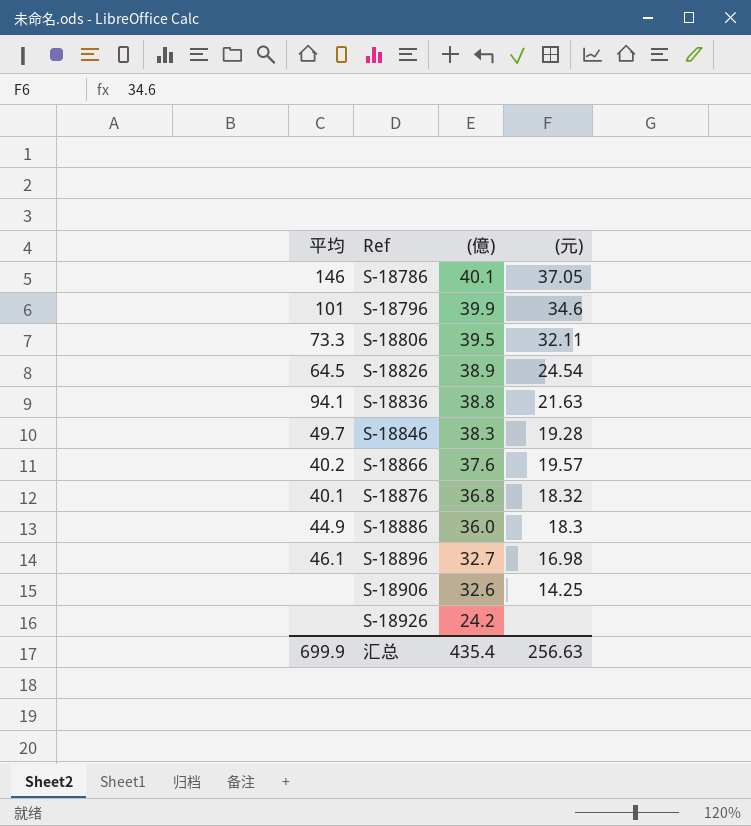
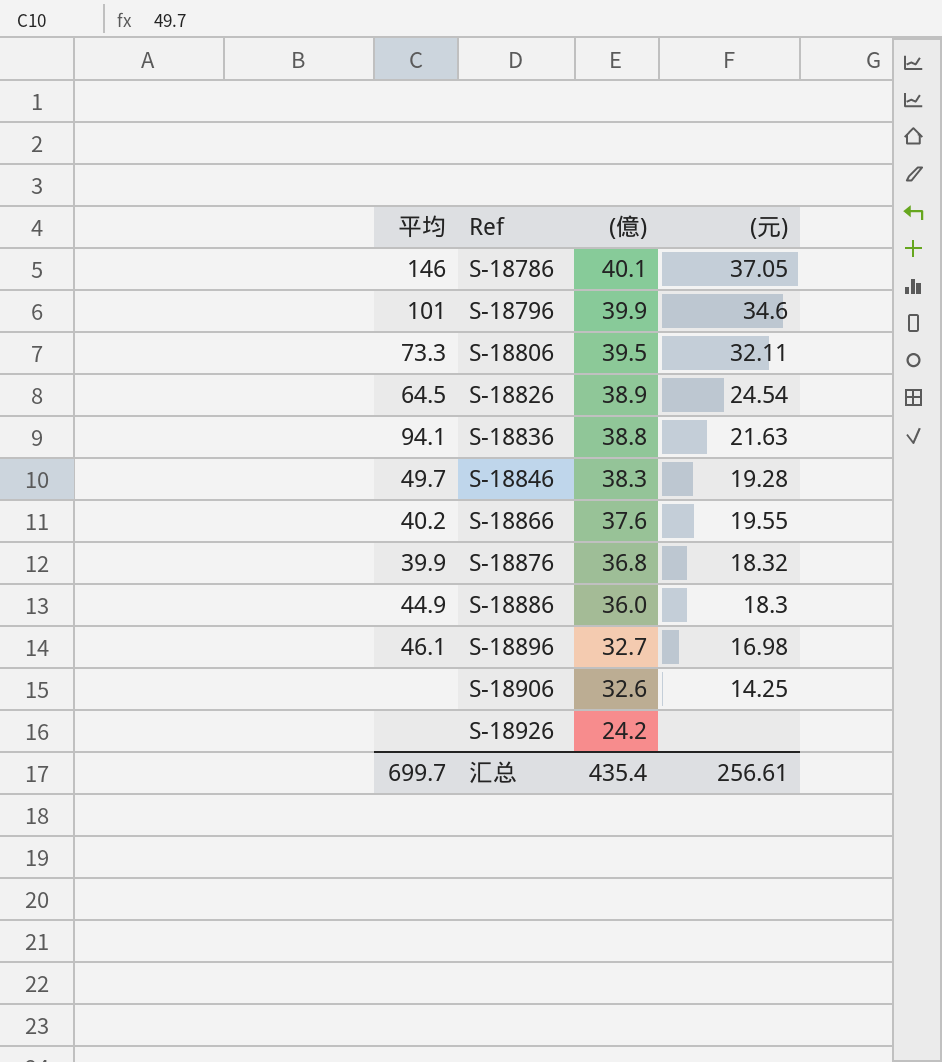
S-18866 | (元): 19.57 -> 19.55
S-18876 | 平均: 40.1 -> 39.9
汇总 | 平均: 699.9 -> 699.7
汇总 | (元): 256.63 -> 256.61

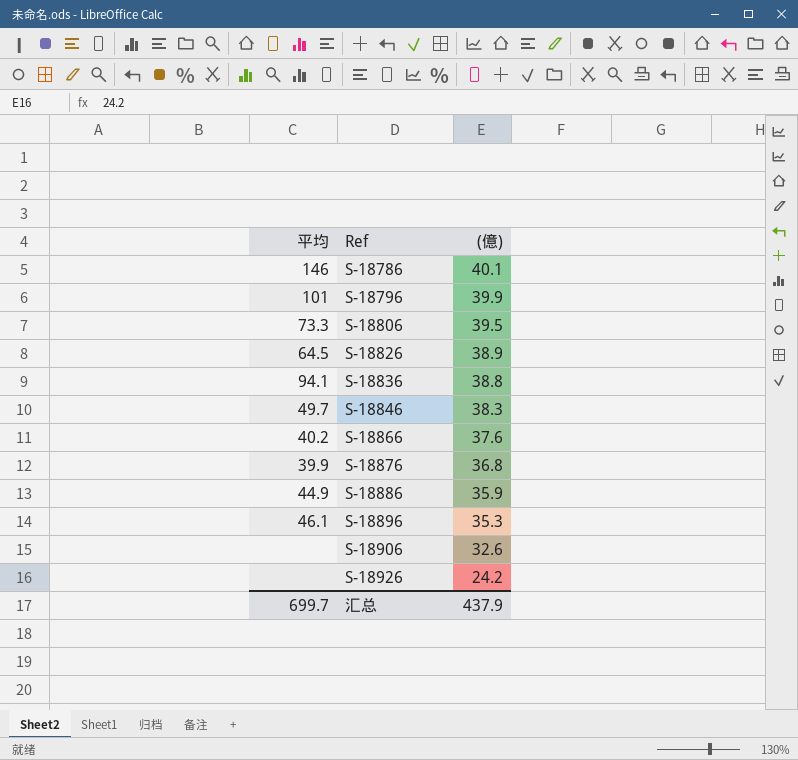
column (元) | position: 4 -> none
S-18886 | (億): 36.0 -> 35.9
S-18896 | (億): 32.7 -> 35.3
汇总 | (億): 435.4 -> 437.9

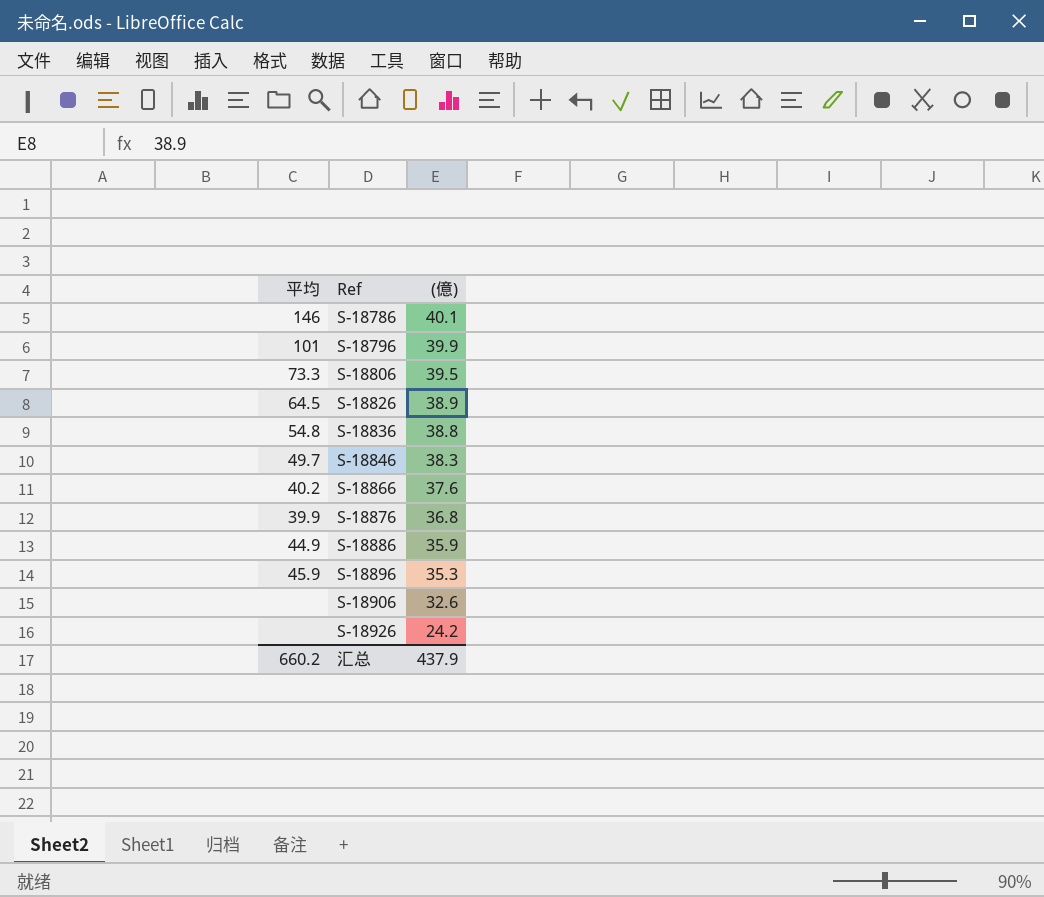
S-18836 | 平均: 94.1 -> 54.8
S-18896 | 平均: 46.1 -> 45.9
汇总 | 平均: 699.7 -> 660.2

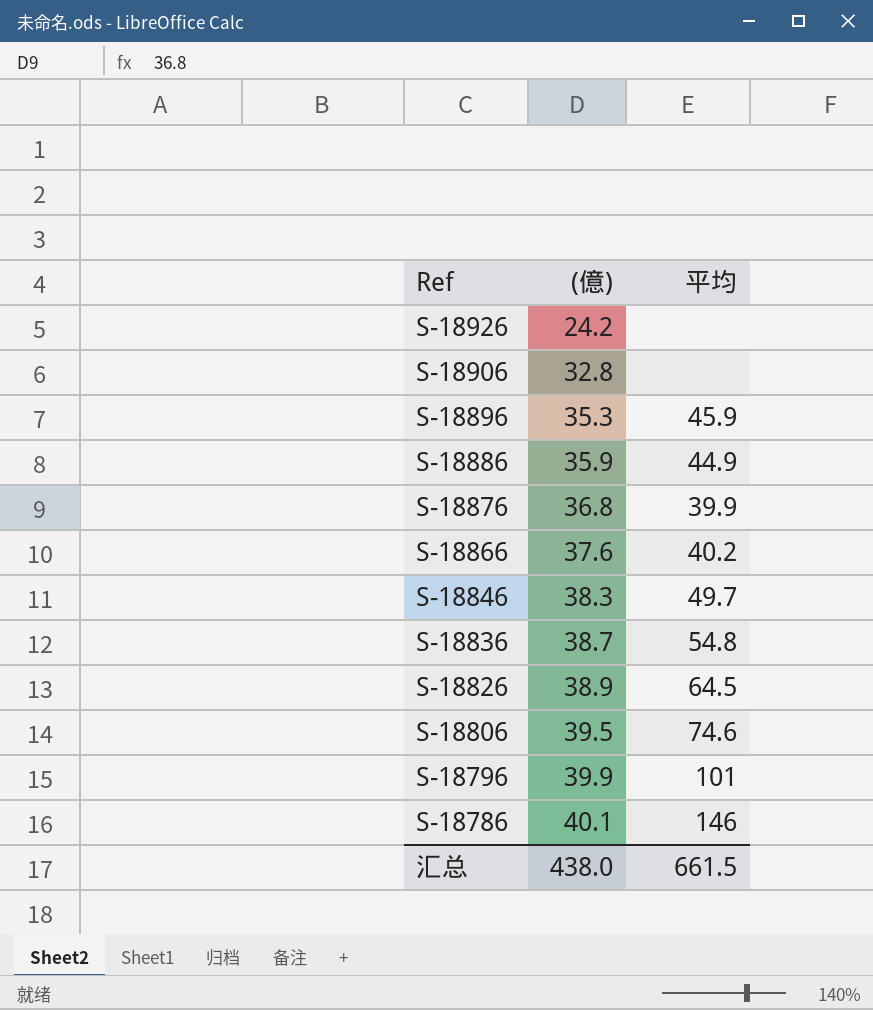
row order: Ref ascending -> Ref descending
column 平均 | position: 1 -> 3
S-18906 | (億): 32.6 -> 32.8
S-18836 | (億): 38.8 -> 38.7
S-18806 | 平均: 73.3 -> 74.6
汇总 | (億): 437.9 -> 438.0
汇总 | 平均: 660.2 -> 661.5

